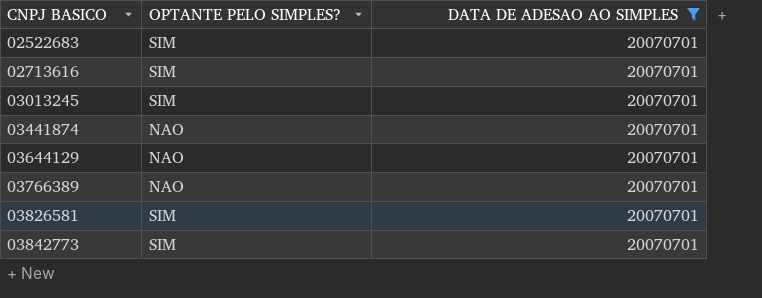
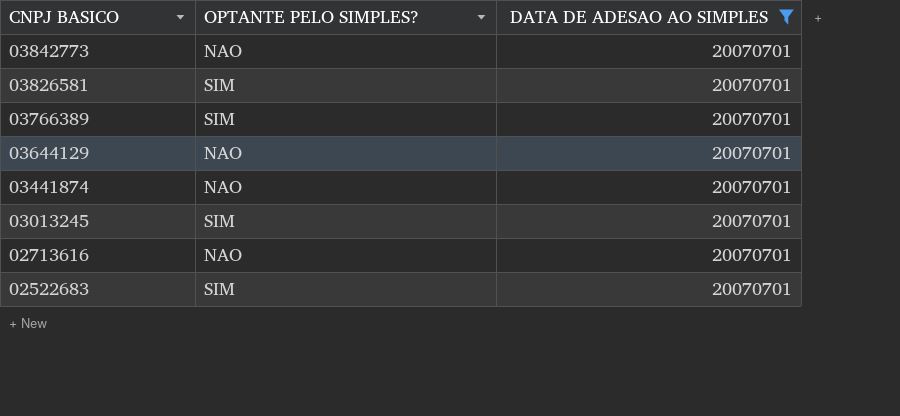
row order: CNPJ BASICO ascending -> CNPJ BASICO descending
03842773 | OPTANTE PELO SIMPLES?: SIM -> NAO
03766389 | OPTANTE PELO SIMPLES?: NAO -> SIM
02713616 | OPTANTE PELO SIMPLES?: SIM -> NAO

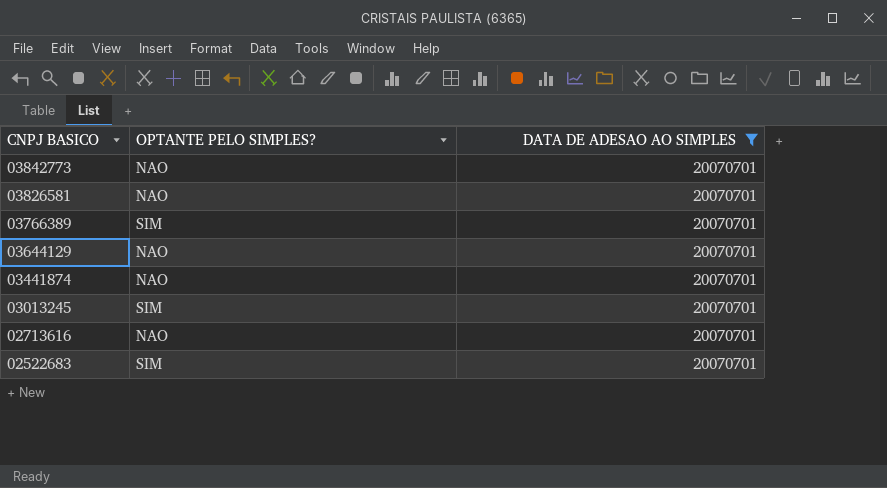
03826581 | OPTANTE PELO SIMPLES?: SIM -> NAO

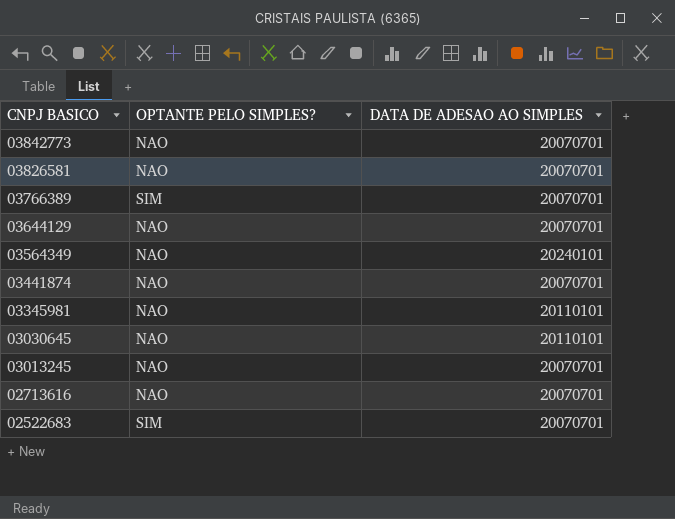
filter: DATA DE ADESAO AO SIMPLES = 20070701 -> none
03013245 | OPTANTE PELO SIMPLES?: SIM -> NAO

